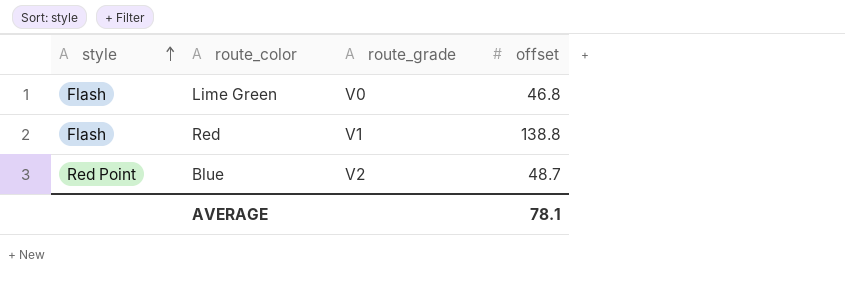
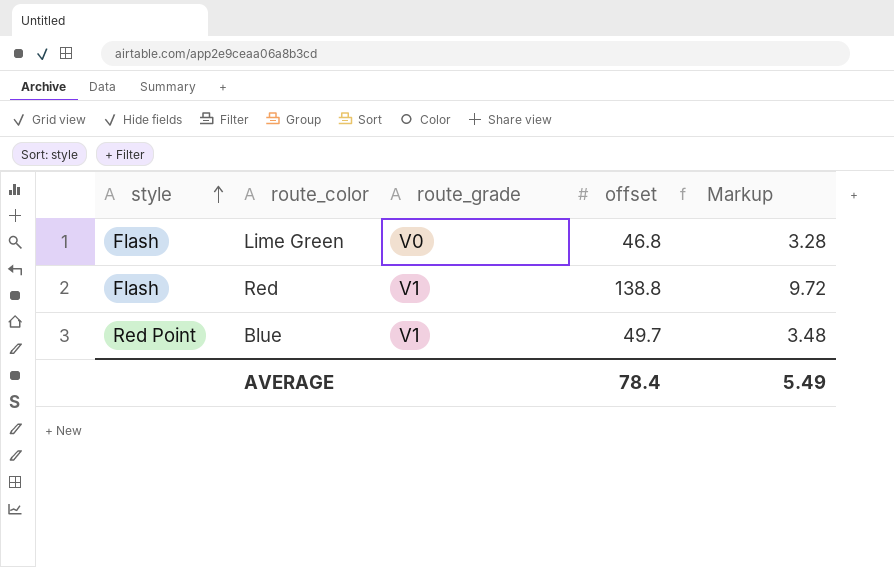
column Markup | formula: none -> [offset] * 0.07
Blue | route_grade: V2 -> V1
Blue | offset: 48.7 -> 49.7
AVERAGE | offset: 78.1 -> 78.4

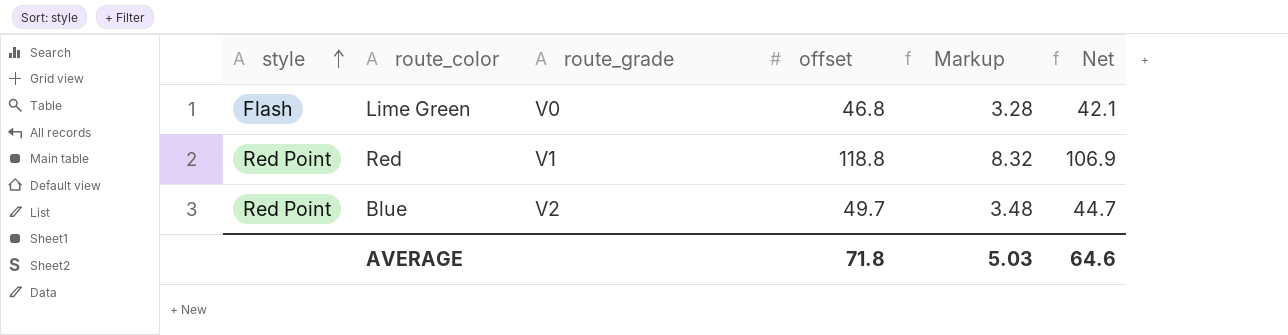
column Net | formula: none -> [offset] * 0.9
Red | style: Flash -> Red Point
Red | offset: 138.8 -> 118.8
Red | Markup: 9.72 -> 8.32
Blue | route_grade: V1 -> V2
AVERAGE | offset: 78.4 -> 71.8
AVERAGE | Markup: 5.49 -> 5.03

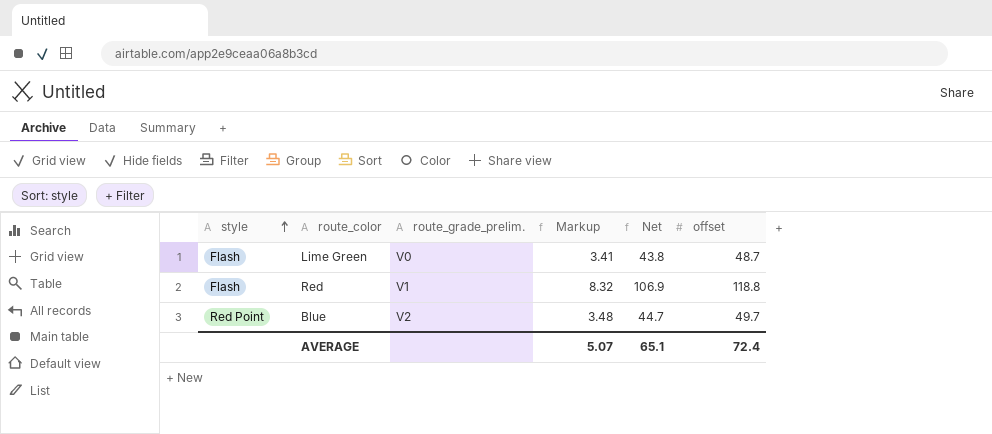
column name: route_grade -> route_grade_prelim.
column offset | position: 4 -> 6
Lime Green | Markup: 3.28 -> 3.41
Lime Green | Net: 42.1 -> 43.8
Lime Green | offset: 46.8 -> 48.7
Red | style: Red Point -> Flash
AVERAGE | Markup: 5.03 -> 5.07
AVERAGE | Net: 64.6 -> 65.1
AVERAGE | offset: 71.8 -> 72.4

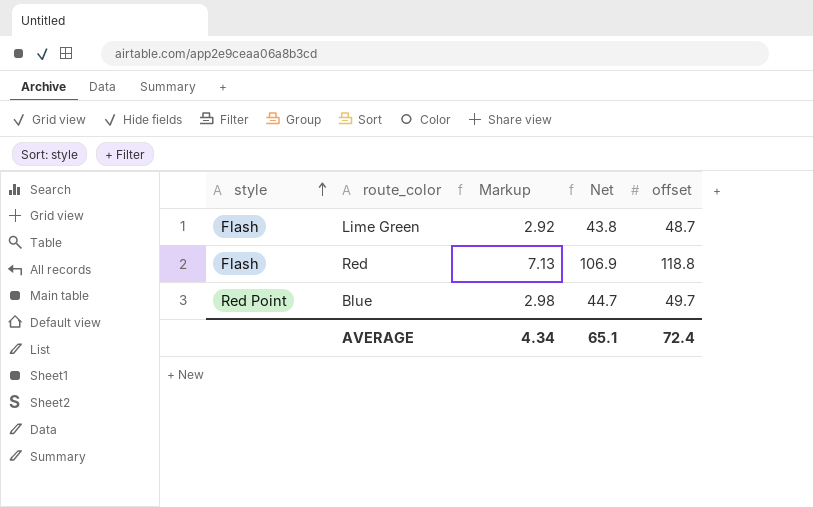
column route_grade_prelim. | position: 3 -> none
column Markup | formula: [offset] * 0.07 -> [offset] * 0.06
AVERAGE | Markup: 5.07 -> 4.34

